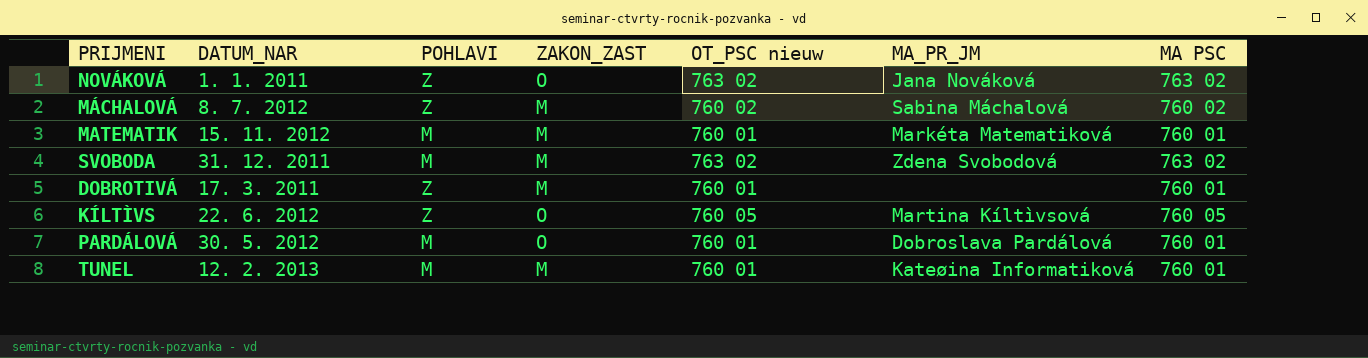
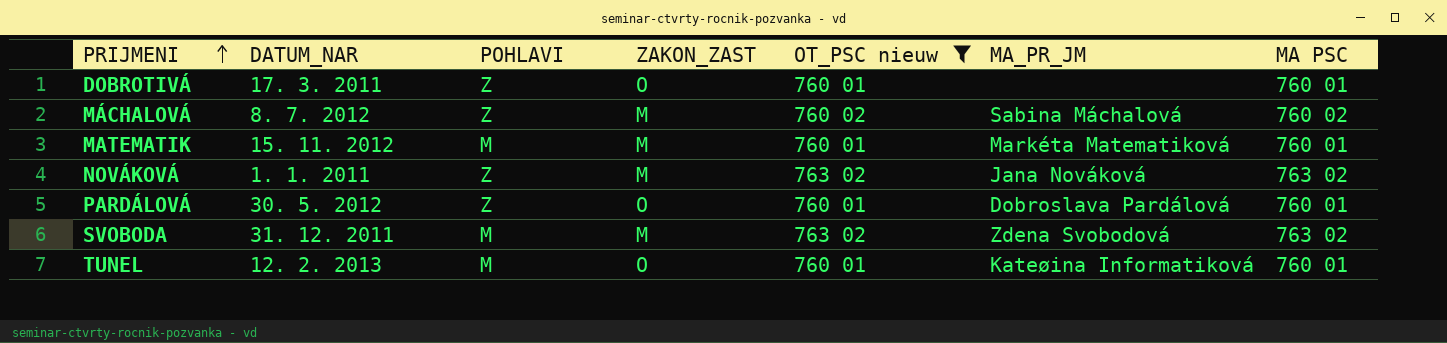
filter: none -> OT_PSC nieuw != 760 05
row order: none -> PRIJMENI ascending
DOBROTIVÁ | ZAKON_ZAST: M -> O
NOVÁKOVÁ | ZAKON_ZAST: O -> M
PARDÁLOVÁ | POHLAVI: M -> Z
TUNEL | ZAKON_ZAST: M -> O

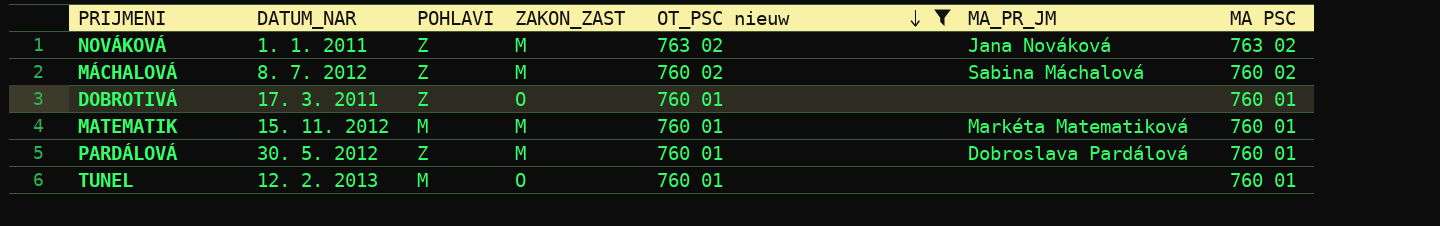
row order: PRIJMENI ascending -> OT_PSC nieuw descending
row SVOBODA: 31. 12. 2011 | M | M | 763 02 | Zdena Svobodová | 763 02 -> none
PARDÁLOVÁ | ZAKON_ZAST: O -> M
TUNEL | MA_PR_JM: Kateøina Informatiková -> none

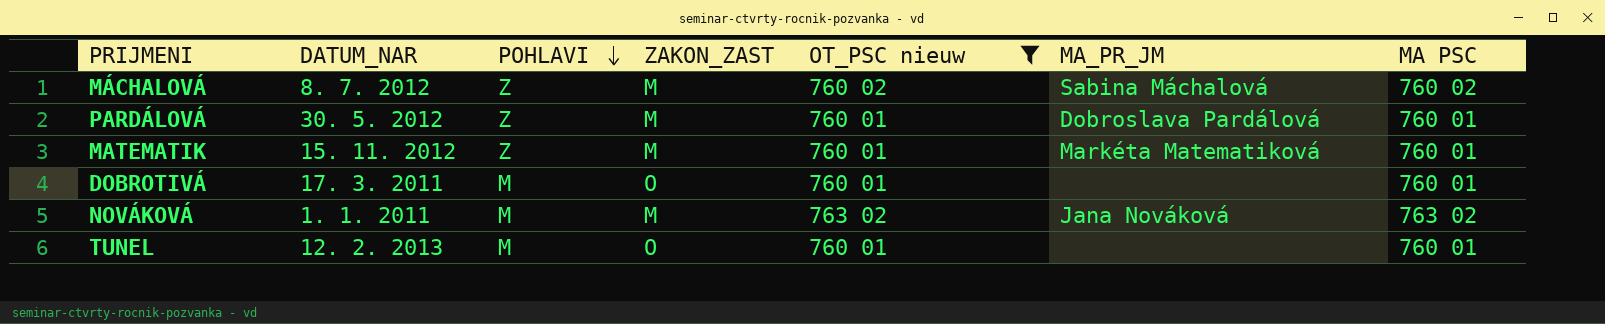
row order: OT_PSC nieuw descending -> POHLAVI descending
MATEMATIK | POHLAVI: M -> Z
DOBROTIVÁ | POHLAVI: Z -> M
NOVÁKOVÁ | POHLAVI: Z -> M

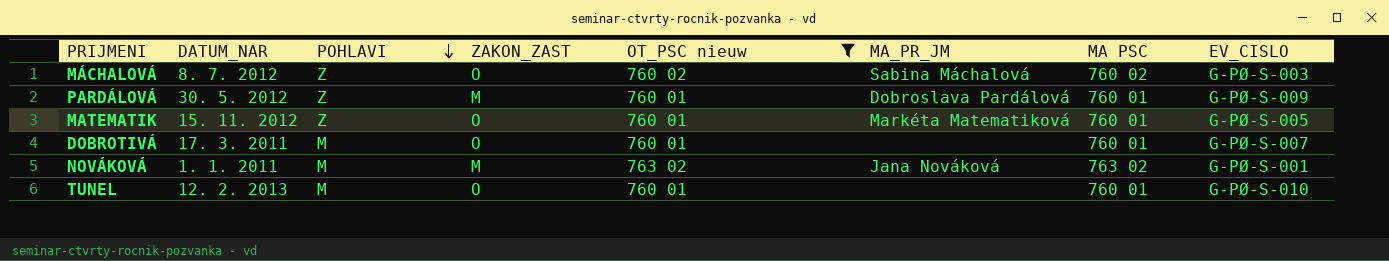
column EV_CISLO | position: none -> 8
MÁCHALOVÁ | ZAKON_ZAST: M -> O
MATEMATIK | ZAKON_ZAST: M -> O

